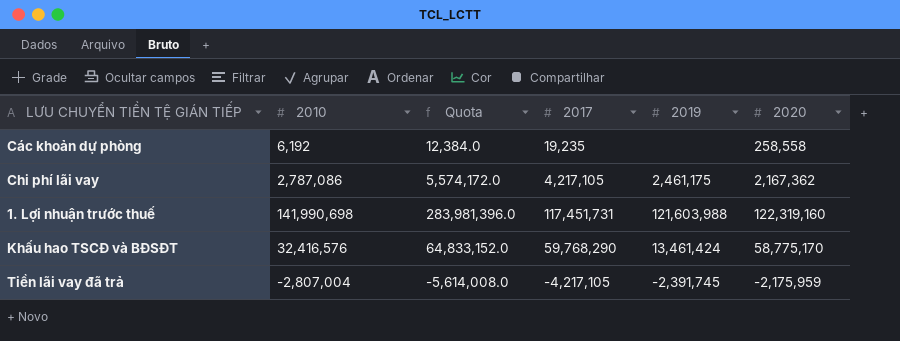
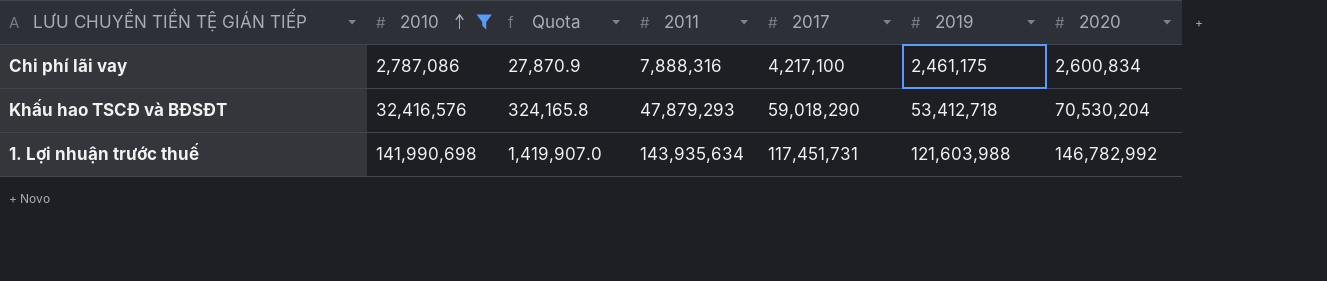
filter: none -> 2010 >= 2,787,086
row order: none -> 2010 ascending
column Quota | formula: [2010] * 2 -> [2010] * 0.01
column 2011 | position: none -> 4
Chi phí lãi vay | 2017: 4,217,105 -> 4,217,100
Chi phí lãi vay | 2020: 2,167,362 -> 2,600,834
Khấu hao TSCĐ và BĐSĐT | 2017: 59,768,290 -> 59,018,290
Khấu hao TSCĐ và BĐSĐT | 2019: 13,461,424 -> 53,412,718
Khấu hao TSCĐ và BĐSĐT | 2020: 58,775,170 -> 70,530,204
1. Lợi nhuận trước thuế | 2020: 122,319,160 -> 146,782,992

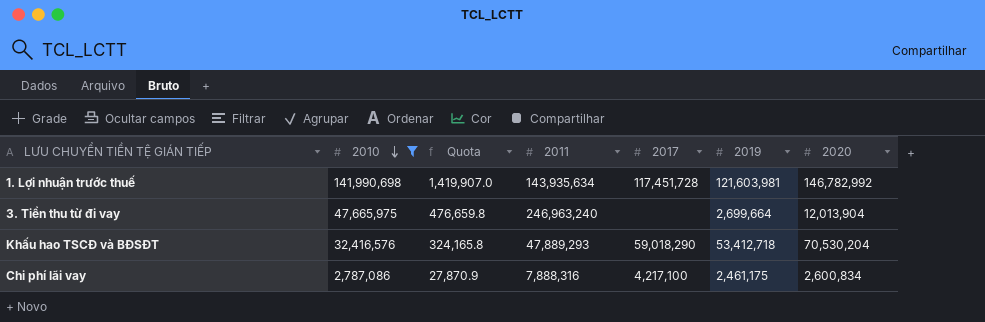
row order: 2010 ascending -> 2010 descending
1. Lợi nhuận trước thuế | 2017: 117,451,731 -> 117,451,728
1. Lợi nhuận trước thuế | 2019: 121,603,988 -> 121,603,981
row 3. Tiền thu từ đi vay: none -> 47,665,975 | 476,659.8 | 246,963,240 | none | 2,699,664 | 12,013,904
Khấu hao TSCĐ và BĐSĐT | 2011: 47,879,293 -> 47,889,293

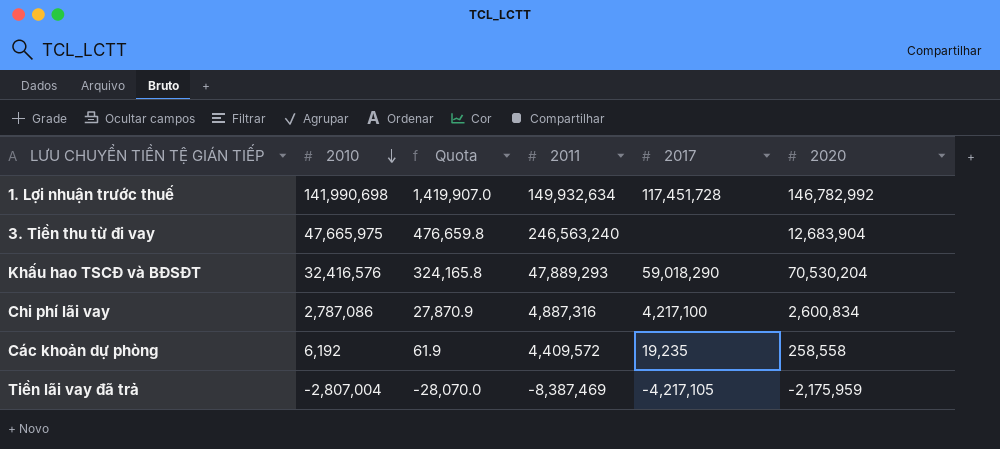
filter: 2010 >= 2,787,086 -> none
column 2019 | position: 6 -> none
1. Lợi nhuận trước thuế | 2011: 143,935,634 -> 149,932,634
3. Tiền thu từ đi vay | 2011: 246,963,240 -> 246,563,240
3. Tiền thu từ đi vay | 2020: 12,013,904 -> 12,683,904
Chi phí lãi vay | 2011: 7,888,316 -> 4,887,316

